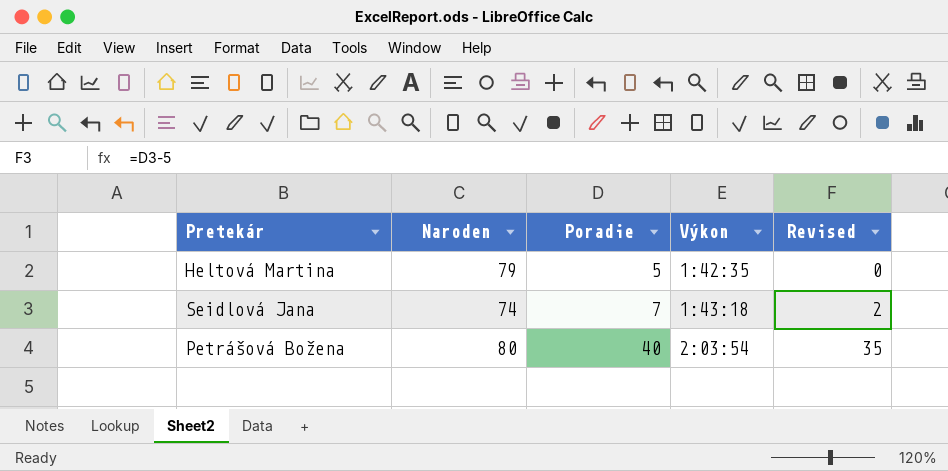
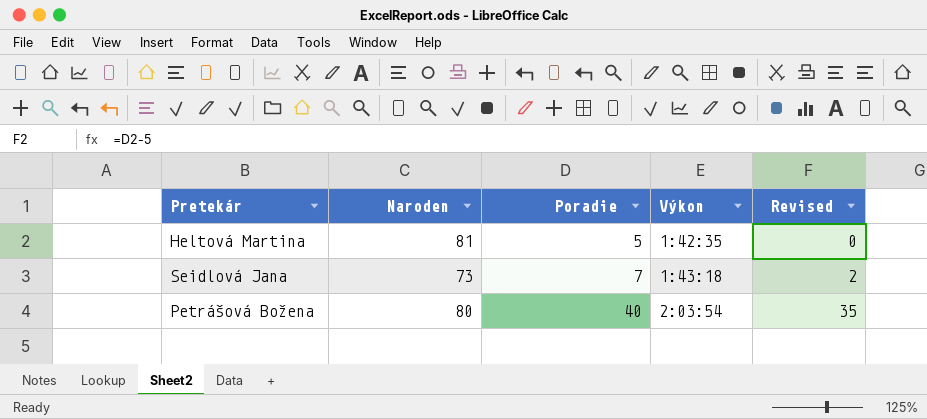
Heltová Martina | Naroden: 79 -> 81
Seidlová Jana | Naroden: 74 -> 73

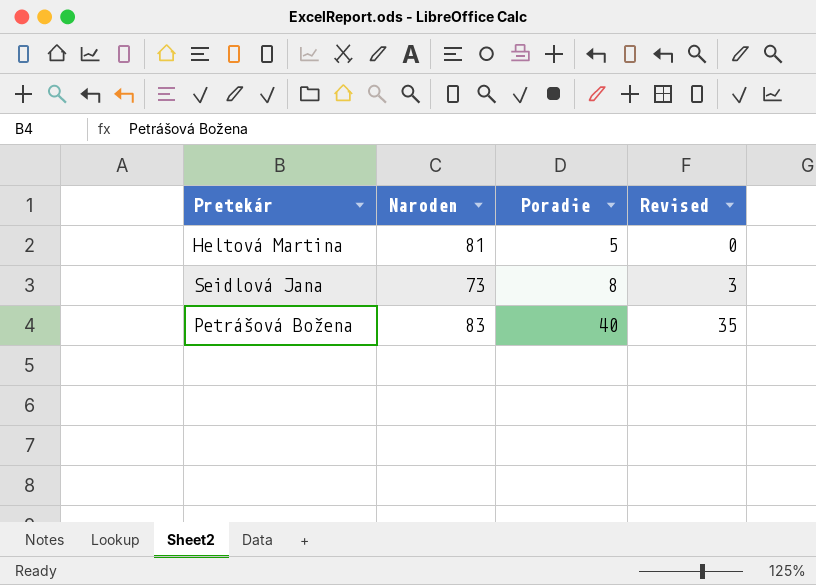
column Výkon | position: 4 -> none
Seidlová Jana | Poradie: 7 -> 8
Seidlová Jana | Revised: 2 -> 3
Petrášová Božena | Naroden: 80 -> 83

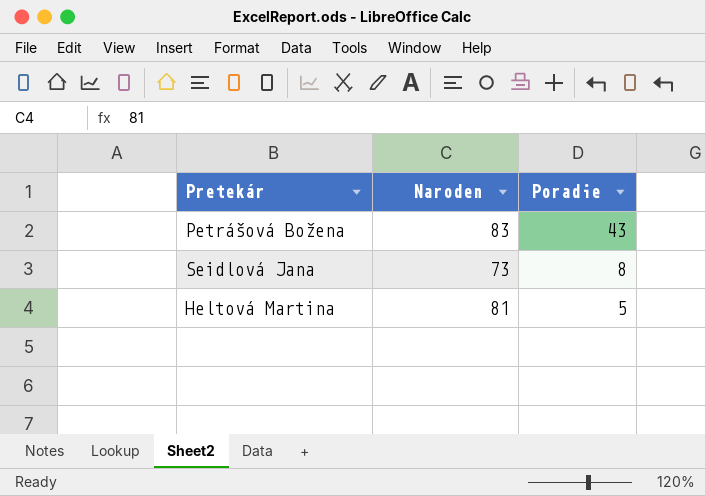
row order: Poradie ascending -> Poradie descending
column Revised | formula: [Poradie] - 5 -> none
Petrášová Božena | Poradie: 40 -> 43

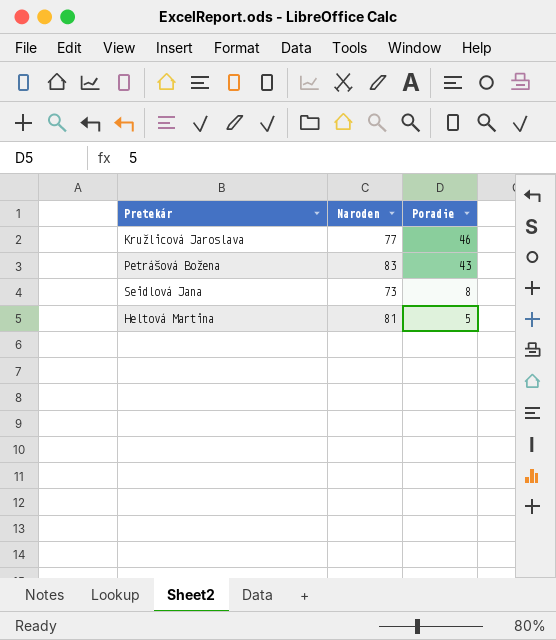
row Kružlicová Jaroslava: none -> 77 | 46

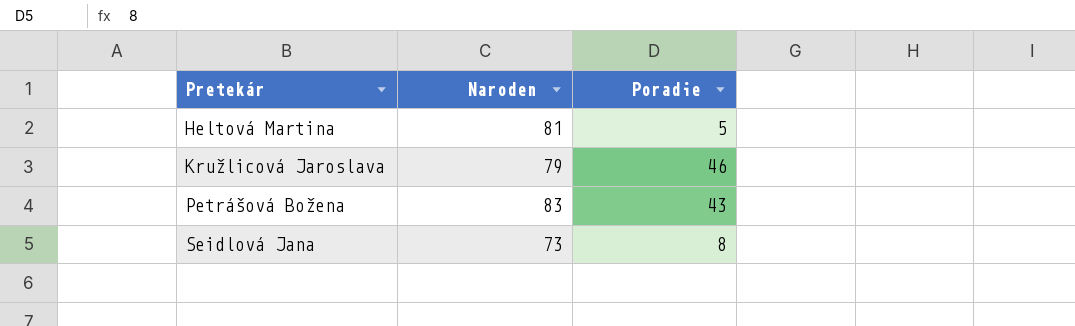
row order: Poradie descending -> Pretekár ascending
Kružlicová Jaroslava | Naroden: 77 -> 79

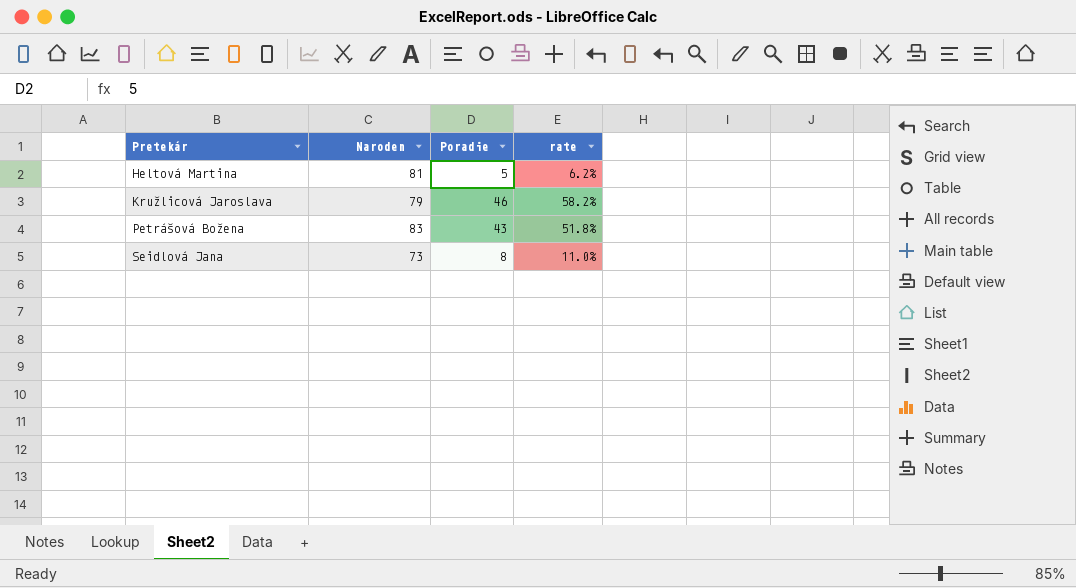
column rate | formula: none -> [Poradie] / [Naroden]

